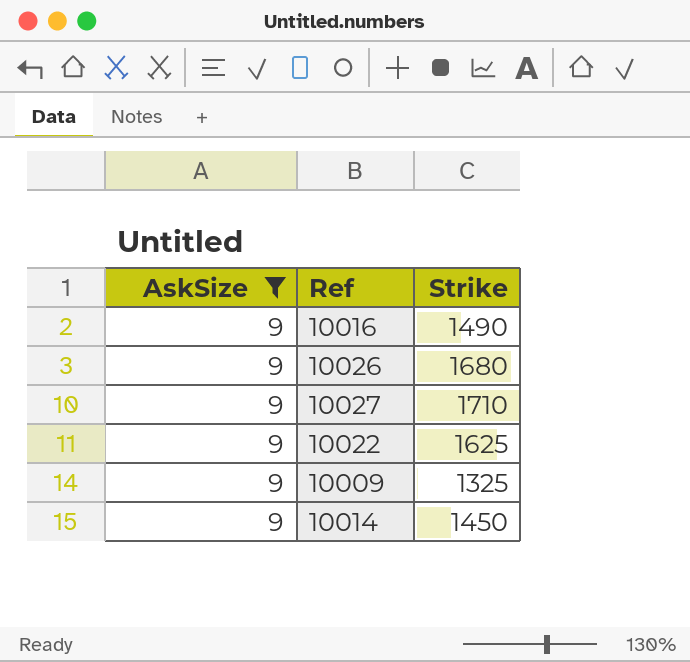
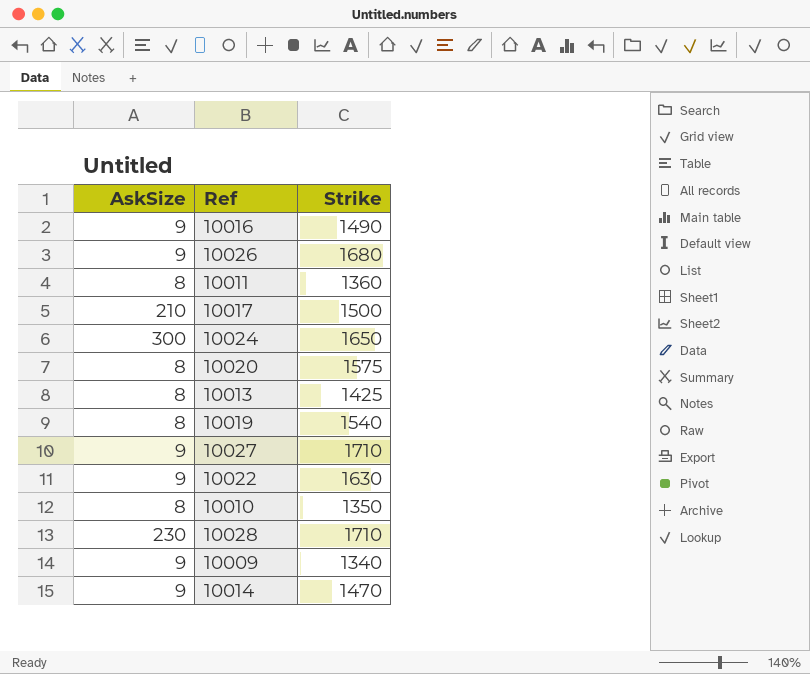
filter: AskSize = 9 -> none
10022 | Strike: 1625 -> 1630
10009 | Strike: 1325 -> 1340
10014 | Strike: 1450 -> 1470

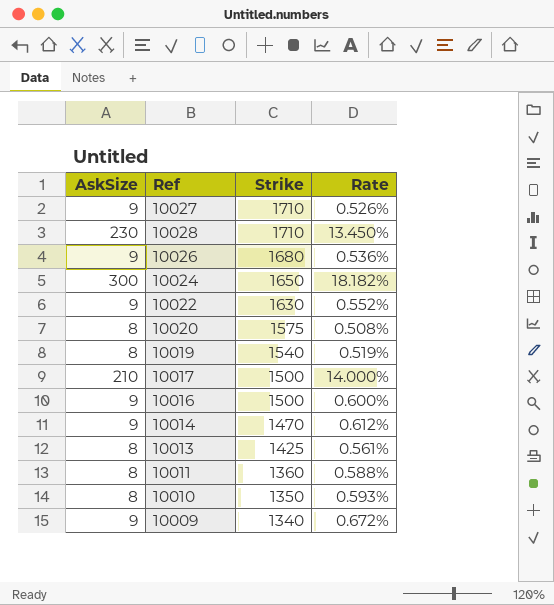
row order: none -> Strike descending
column Rate | formula: none -> [AskSize] / [Strike]
10016 | Strike: 1490 -> 1500

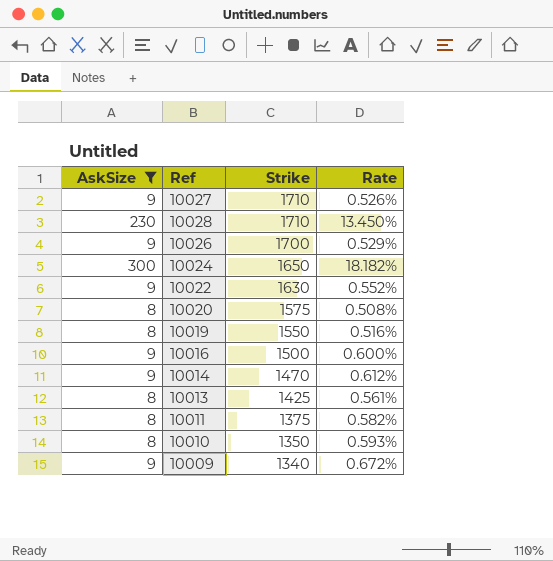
filter: none -> AskSize != 210
10026 | Strike: 1680 -> 1700
10026 | Rate: 0.536% -> 0.529%
10019 | Strike: 1540 -> 1550
10019 | Rate: 0.519% -> 0.516%
10011 | Strike: 1360 -> 1375
10011 | Rate: 0.588% -> 0.582%

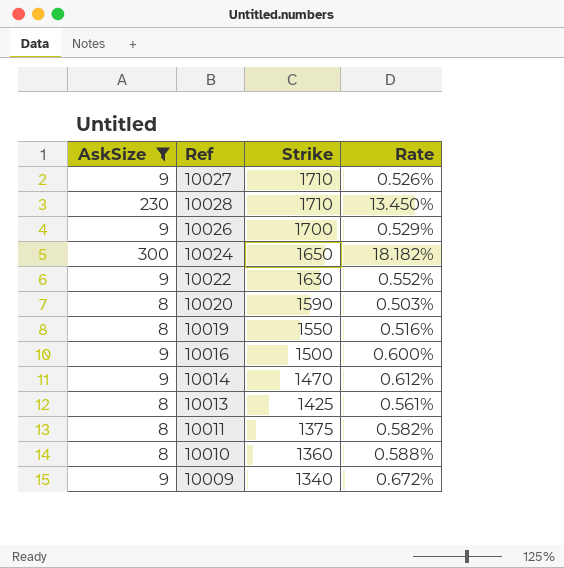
10020 | Strike: 1575 -> 1590
10020 | Rate: 0.508% -> 0.503%
10010 | Strike: 1350 -> 1360
10010 | Rate: 0.593% -> 0.588%

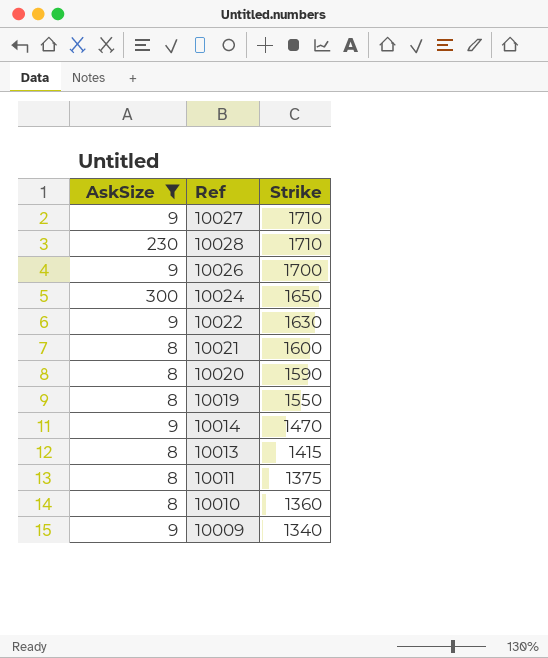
column Rate | formula: [AskSize] / [Strike] -> none
row 10016: 9 | 1500 | 0.600% -> none
row 10021: none -> 8 | 1600
10013 | Strike: 1425 -> 1415

